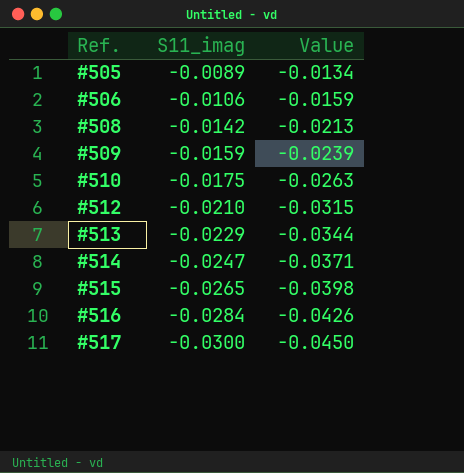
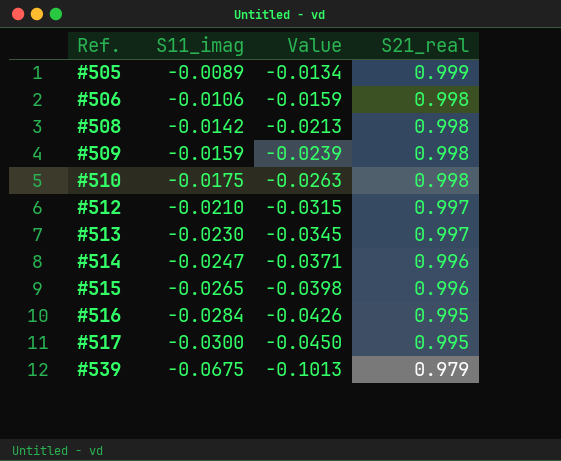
column S21_real | position: none -> 4
#513 | S11_imag: -0.0229 -> -0.0230
#513 | Value: -0.0344 -> -0.0345
row #539: none -> -0.0675 | -0.1013 | 0.979

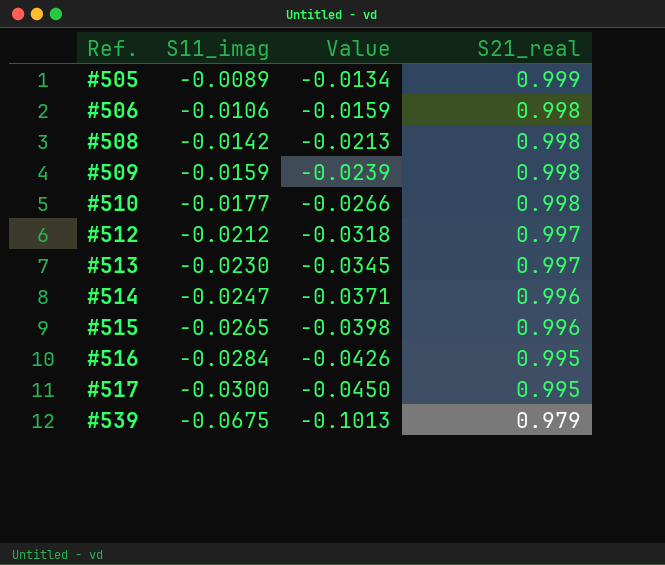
#510 | S11_imag: -0.0175 -> -0.0177
#510 | Value: -0.0263 -> -0.0266
#512 | S11_imag: -0.0210 -> -0.0212
#512 | Value: -0.0315 -> -0.0318

